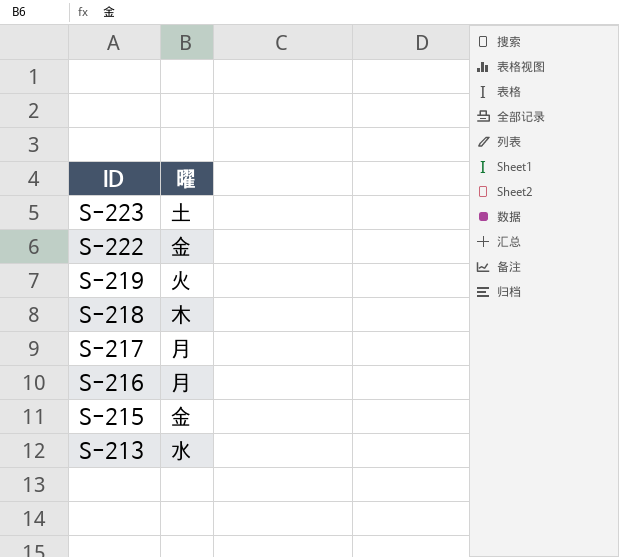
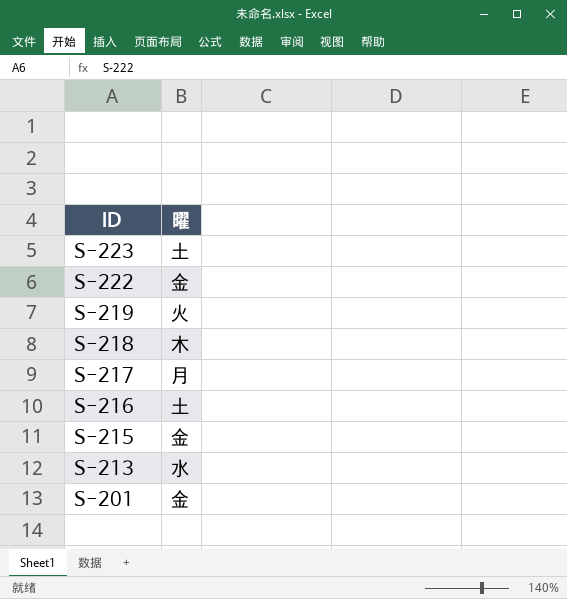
S-216 | 曜: 月 -> 土
row S-201: none -> 金

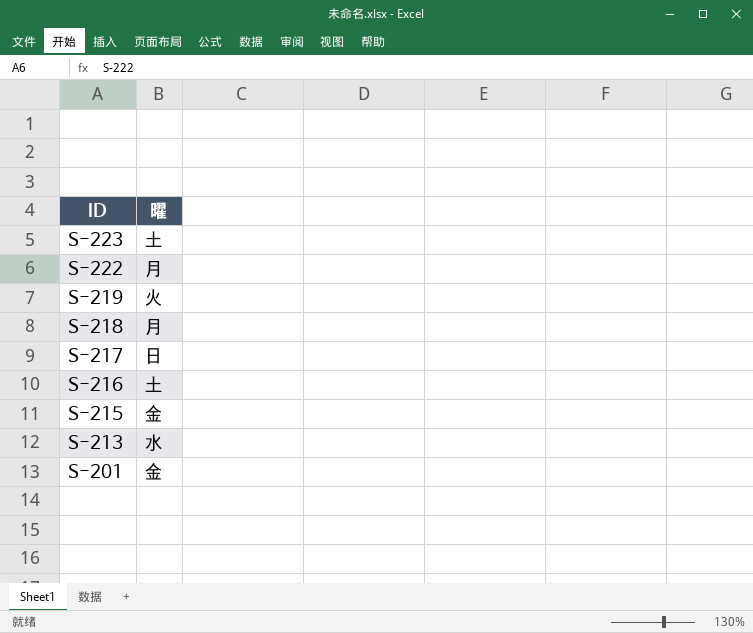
S-222 | 曜: 金 -> 月
S-218 | 曜: 木 -> 月
S-217 | 曜: 月 -> 日

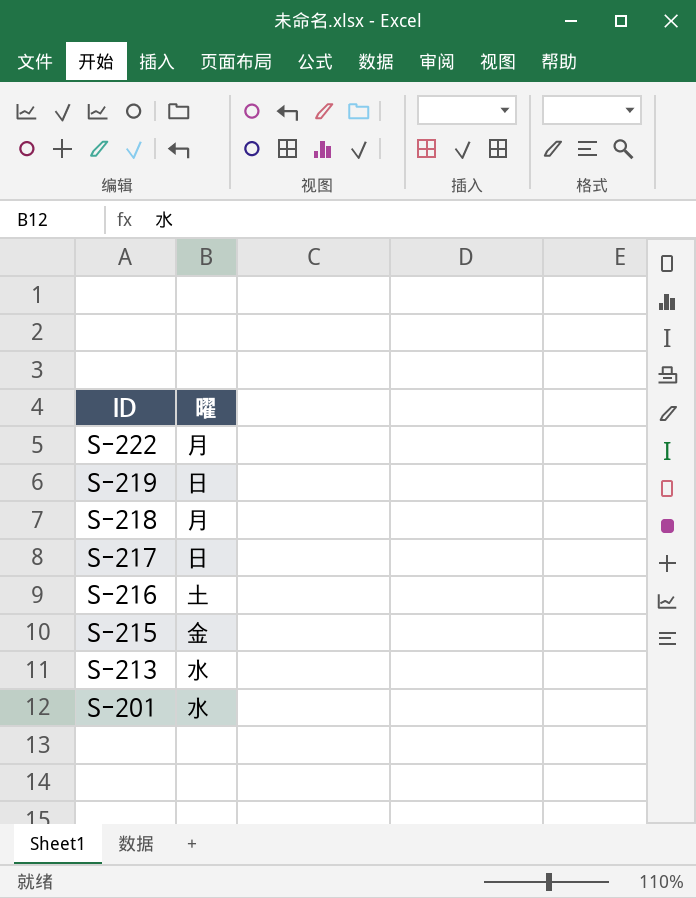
row S-223: 土 -> none
S-219 | 曜: 火 -> 日
S-201 | 曜: 金 -> 水

